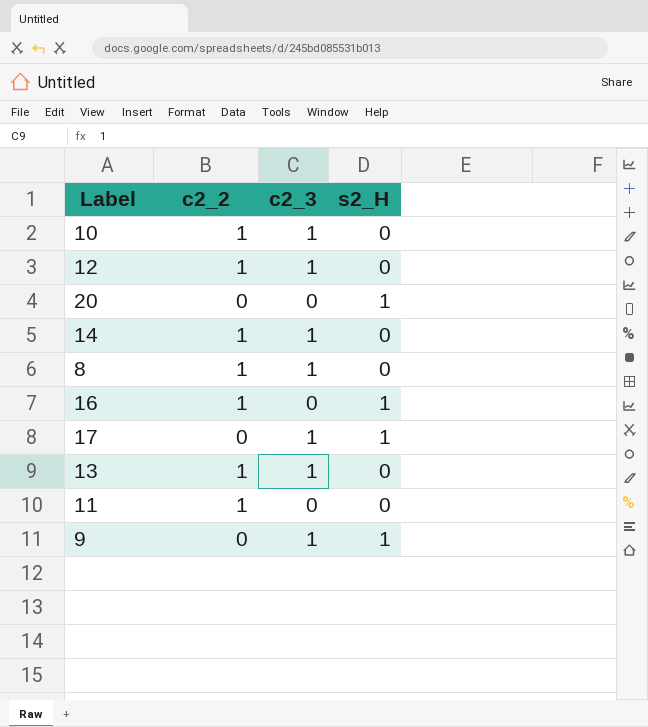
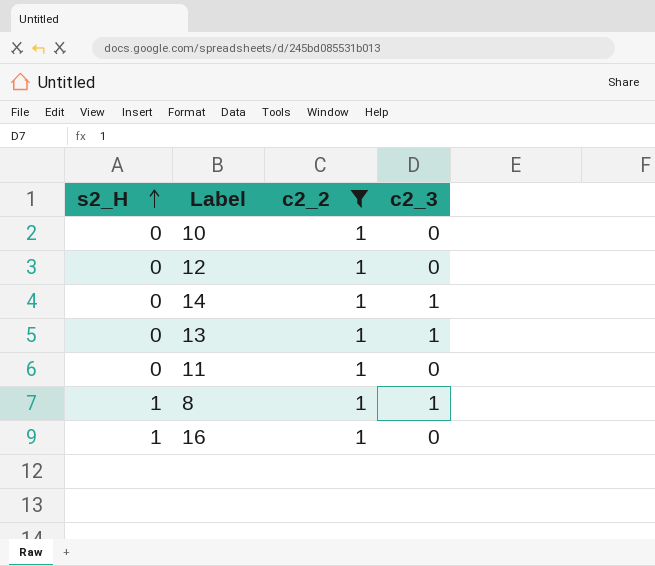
filter: none -> c2_2 = 1
row order: none -> s2_H ascending
column s2_H | position: 4 -> 1
10 | c2_3: 1 -> 0
12 | c2_3: 1 -> 0
8 | s2_H: 0 -> 1

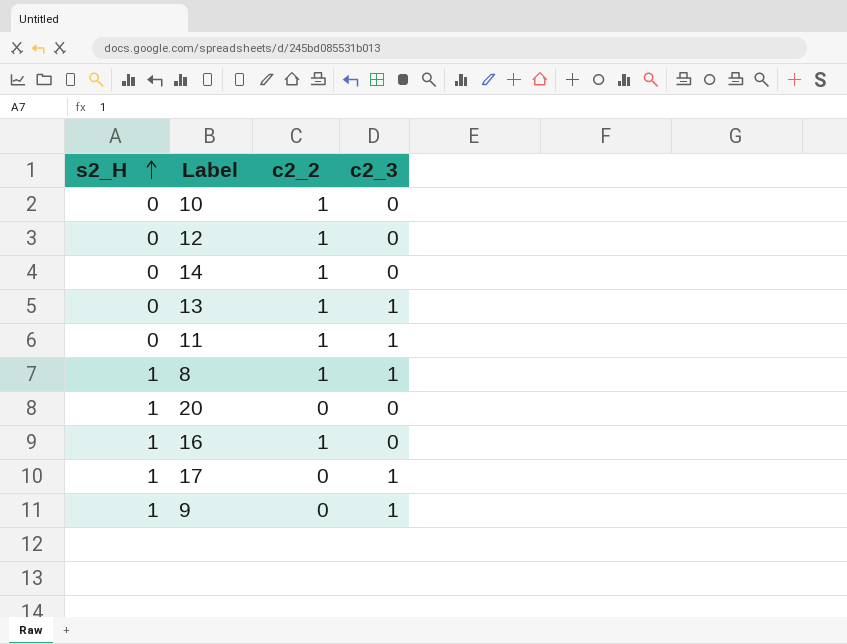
filter: c2_2 = 1 -> none
14 | c2_3: 1 -> 0
11 | c2_3: 0 -> 1

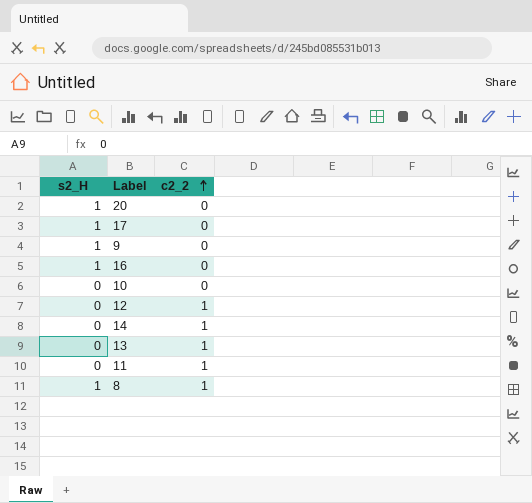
row order: s2_H ascending -> c2_2 ascending
column c2_3 | position: 4 -> none
16 | c2_2: 1 -> 0
10 | c2_2: 1 -> 0

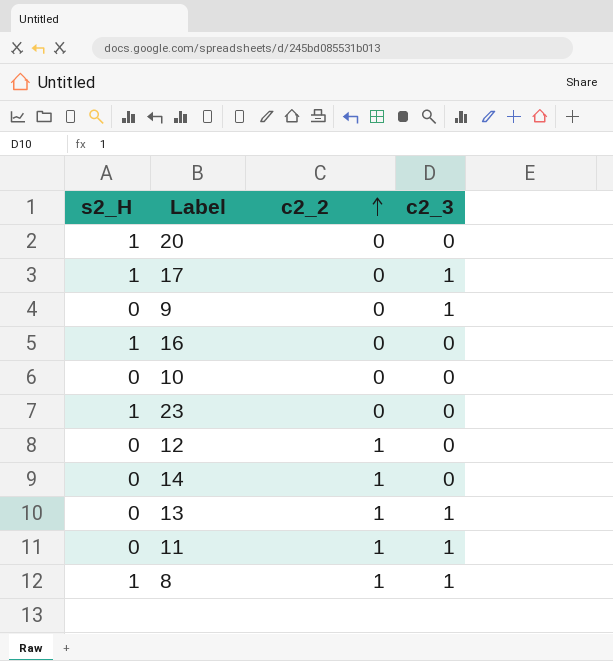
column c2_3 | position: none -> 4
9 | s2_H: 1 -> 0
row 23: none -> 1 | 0 | 0

